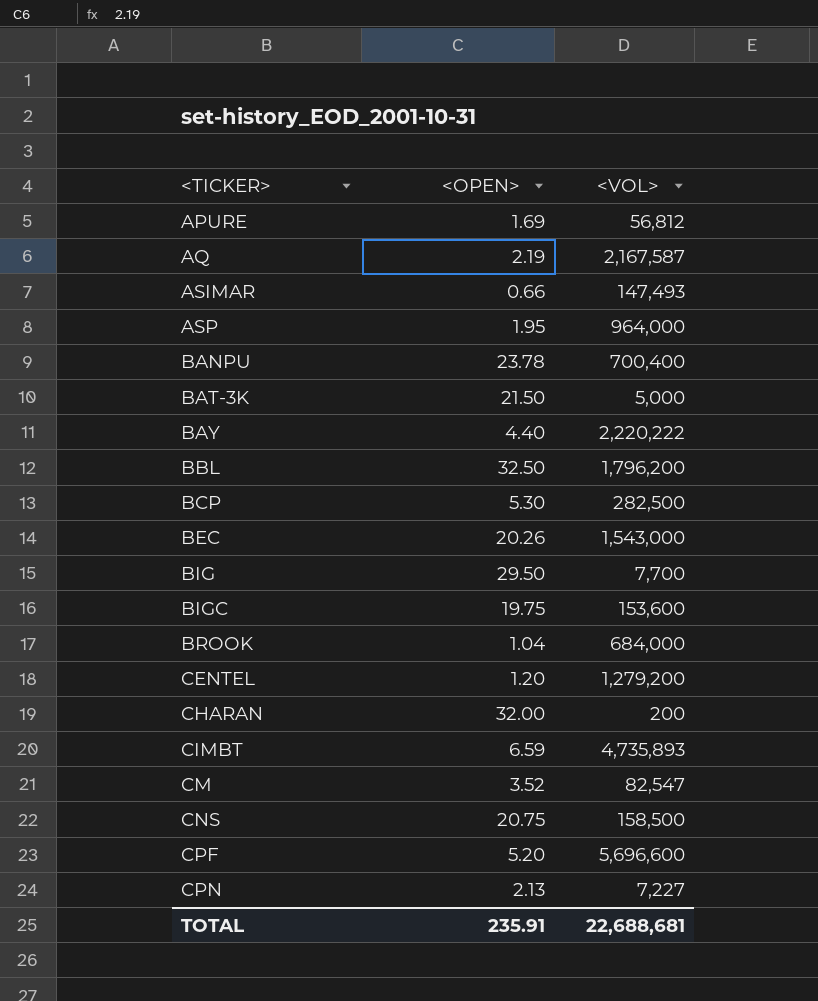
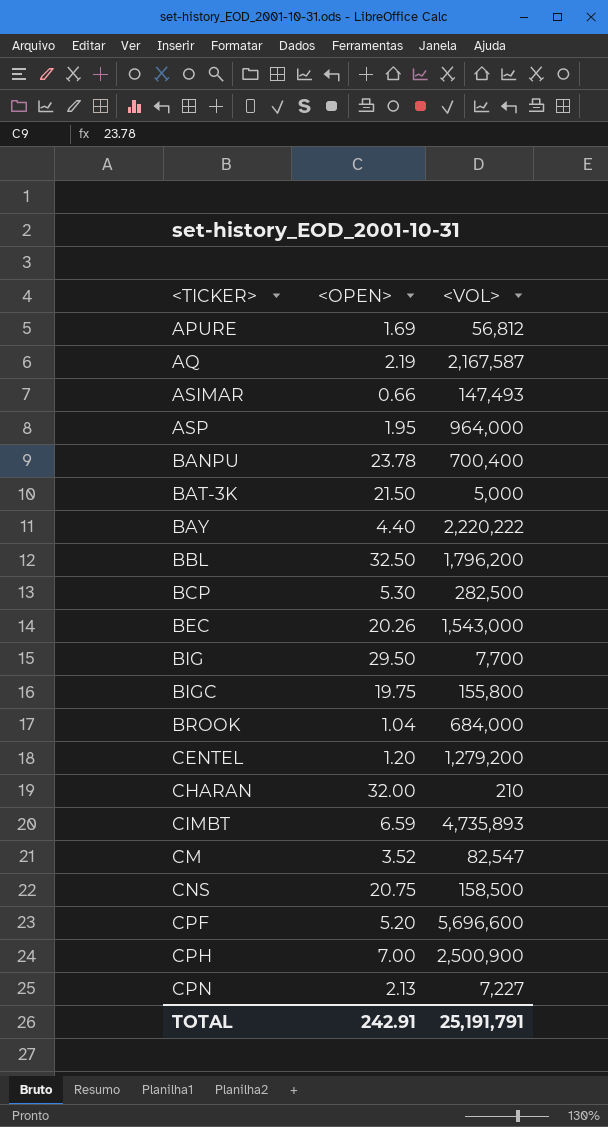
BIGC | <VOL>: 153,600 -> 155,800
CHARAN | <VOL>: 200 -> 210
row CPH: none -> 7.00 | 2,500,900
TOTAL | <OPEN>: 235.91 -> 242.91
TOTAL | <VOL>: 22,688,681 -> 25,191,791

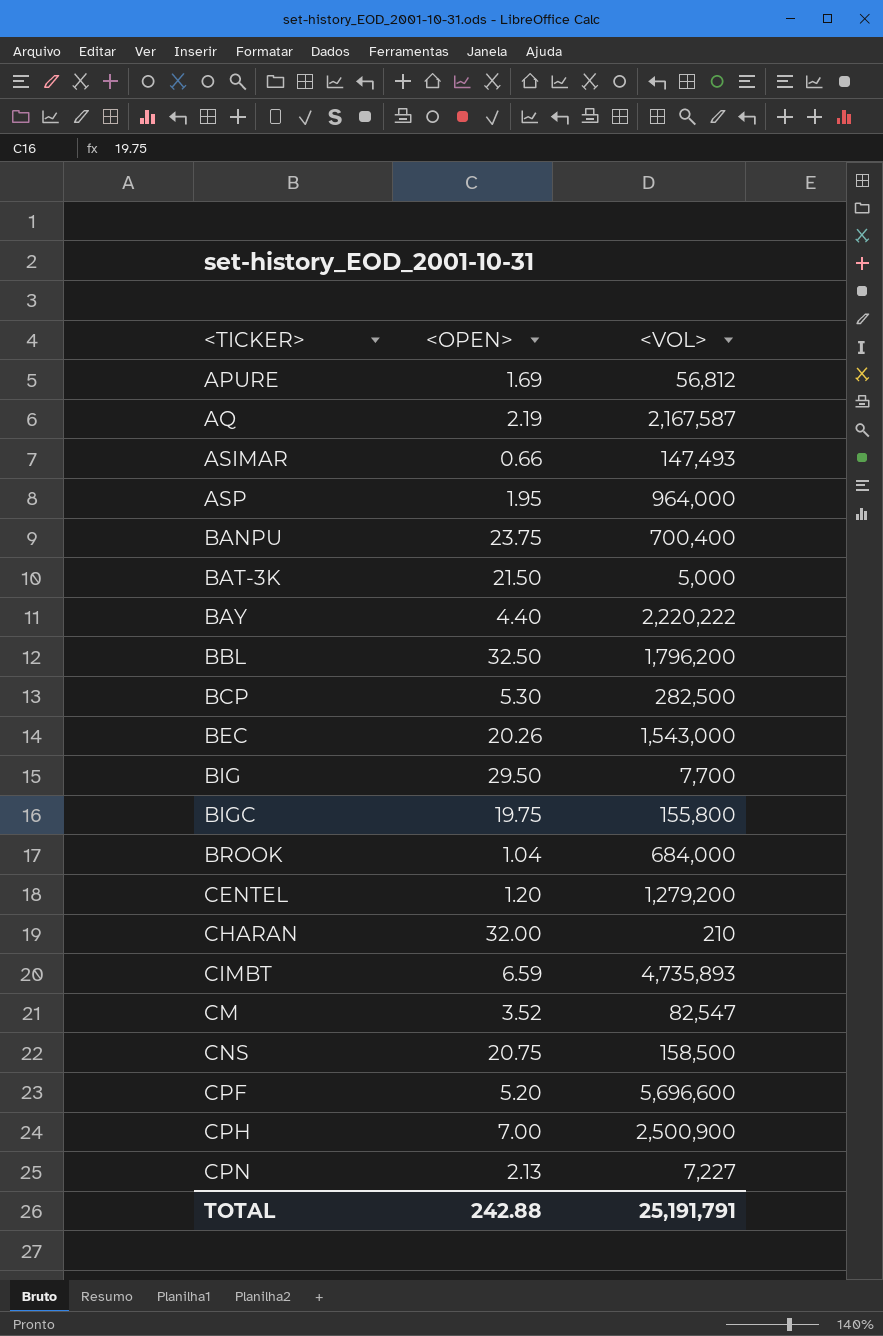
BANPU | <OPEN>: 23.78 -> 23.75
TOTAL | <OPEN>: 242.91 -> 242.88

